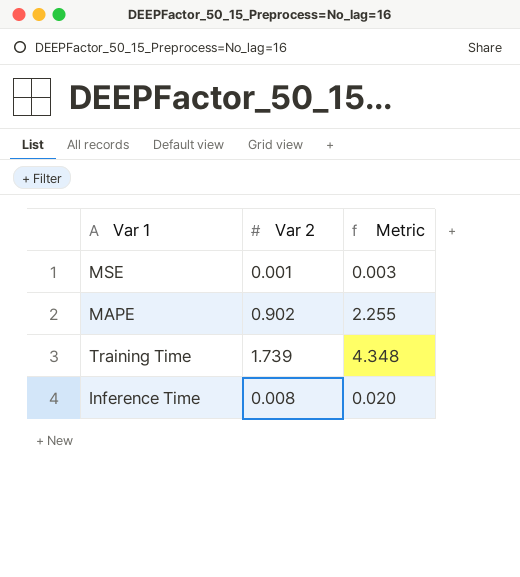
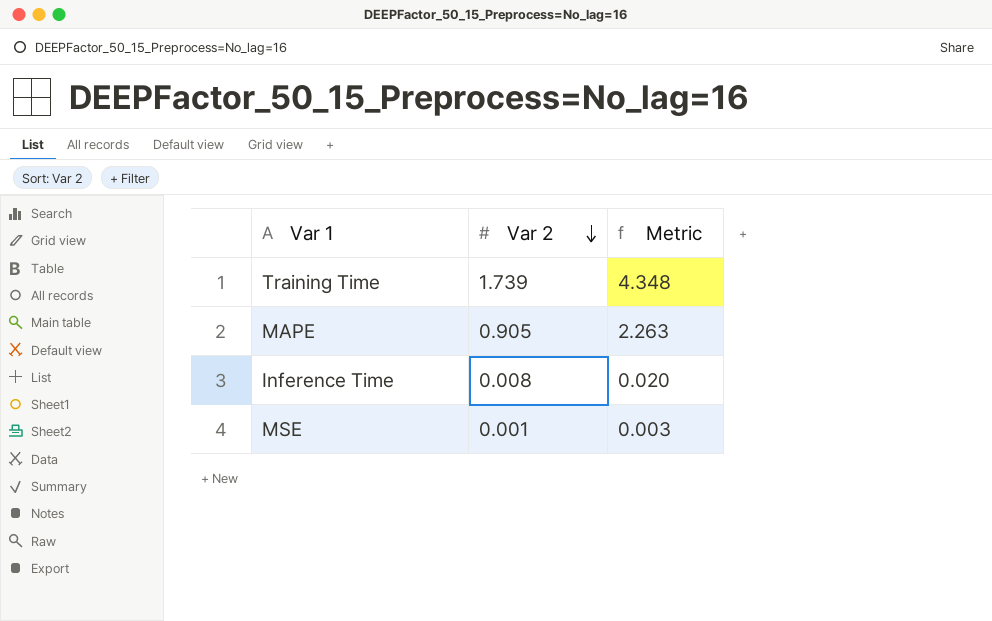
row order: none -> Var 2 descending
MAPE | Var 2: 0.902 -> 0.905
MAPE | Metric: 2.255 -> 2.263

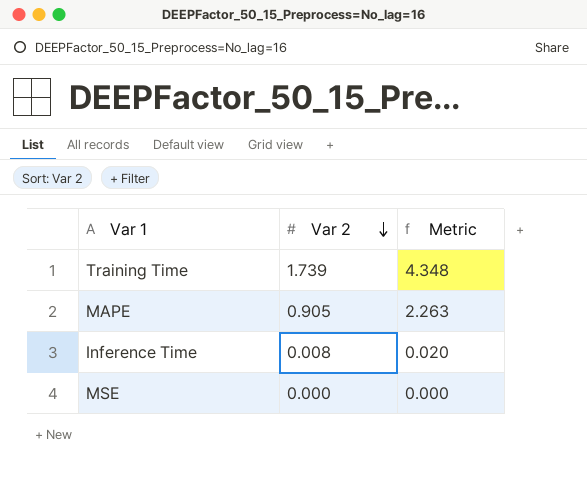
MSE | Var 2: 0.001 -> 0.000
MSE | Metric: 0.003 -> 0.000

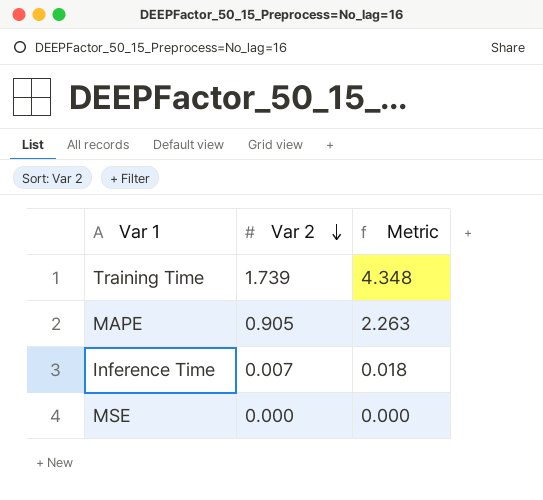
Inference Time | Var 2: 0.008 -> 0.007
Inference Time | Metric: 0.020 -> 0.018

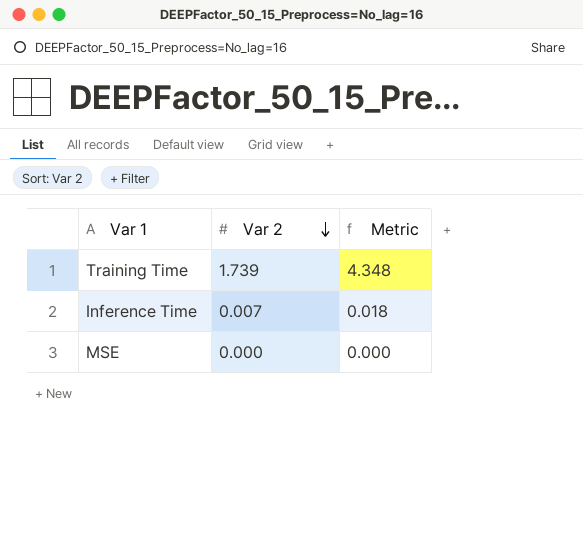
row MAPE: 0.905 | 2.263 -> none

